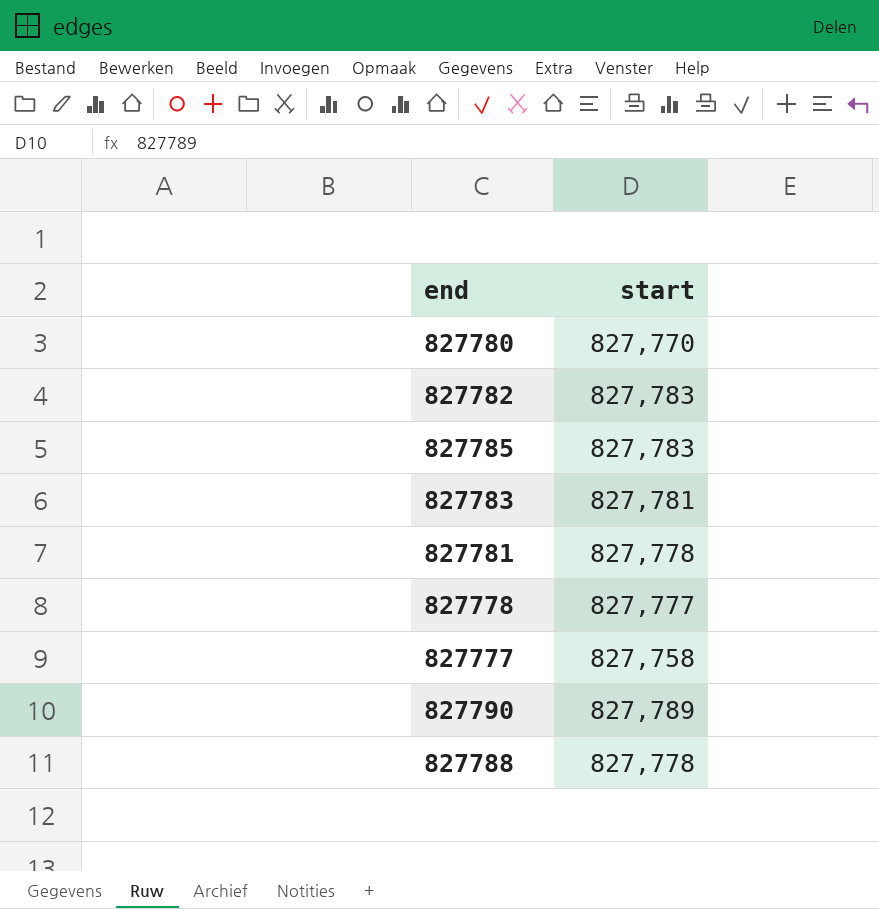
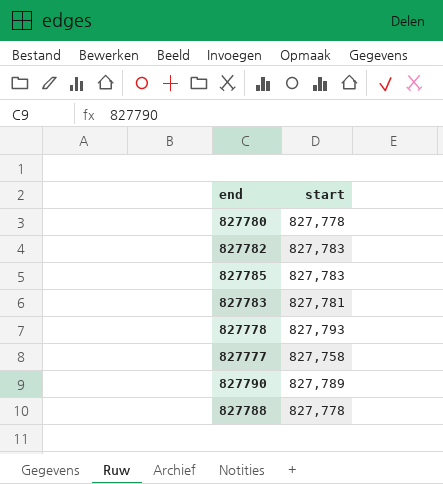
row 827781: 827,778 -> none
827780 | start: 827,770 -> 827,778
827778 | start: 827,777 -> 827,793

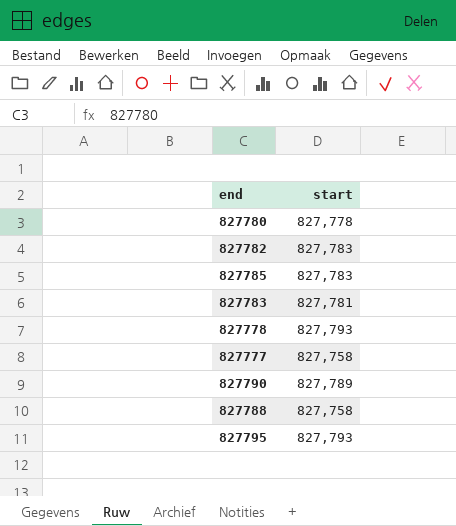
827788 | start: 827,778 -> 827,758
row 827795: none -> 827,793

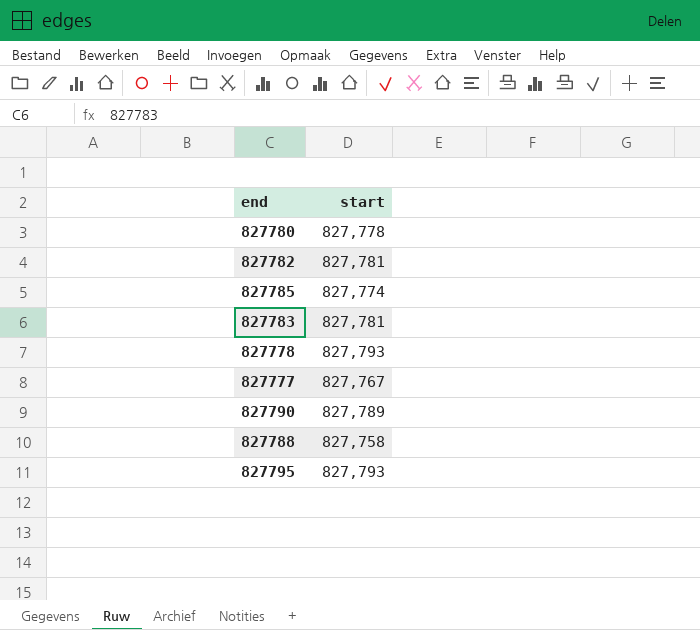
827782 | start: 827,783 -> 827,781
827785 | start: 827,783 -> 827,774
827777 | start: 827,758 -> 827,767

